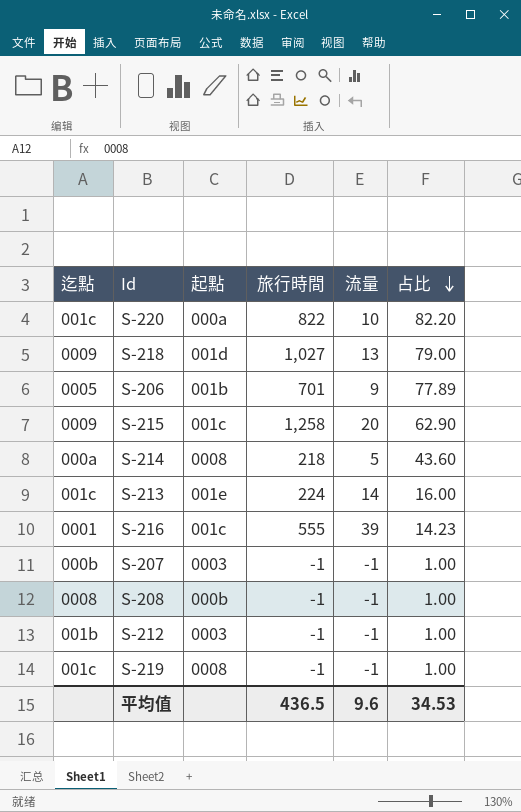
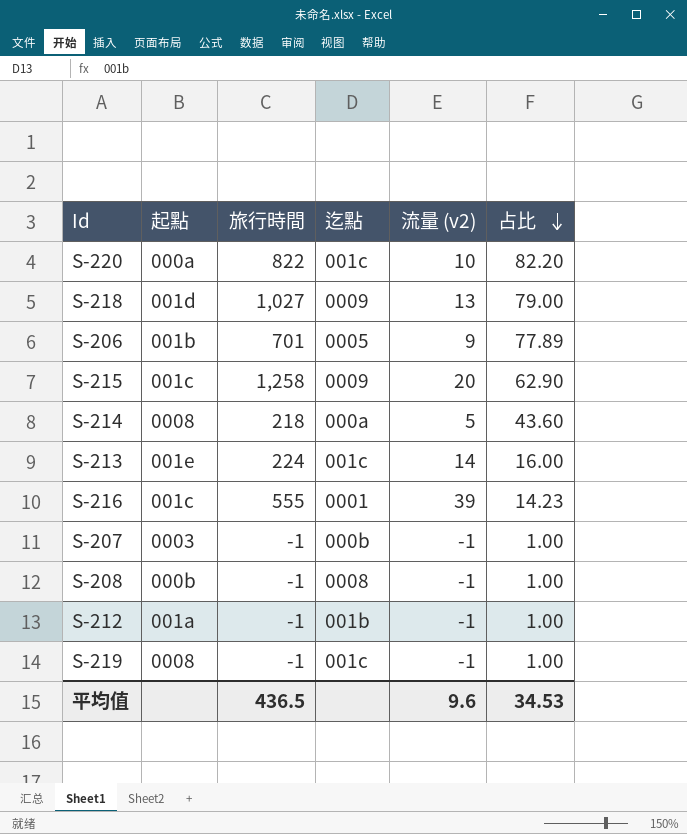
column 迄點 | position: 1 -> 4
column name: 流量 -> 流量 (v2)
S-212 | 起點: 0003 -> 001a

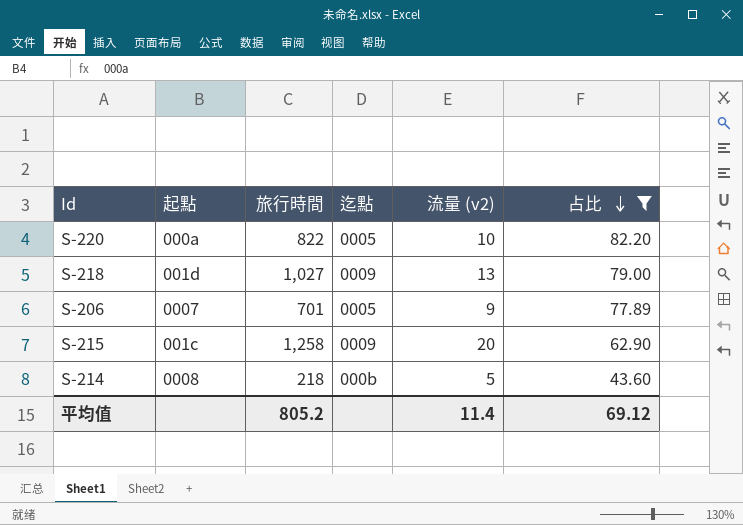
filter: none -> 占比 >= 43.60
S-220 | 迄點: 001c -> 0005
S-206 | 起點: 001b -> 0007
S-214 | 迄點: 000a -> 000b
平均值 | 旅行時間: 436.5 -> 805.2
平均值 | 流量 (v2): 9.6 -> 11.4
平均值 | 占比: 34.53 -> 69.12

